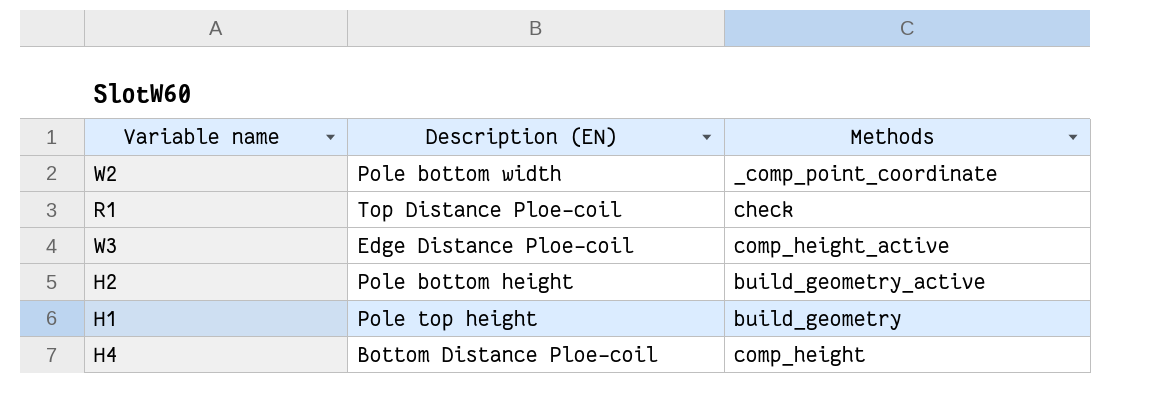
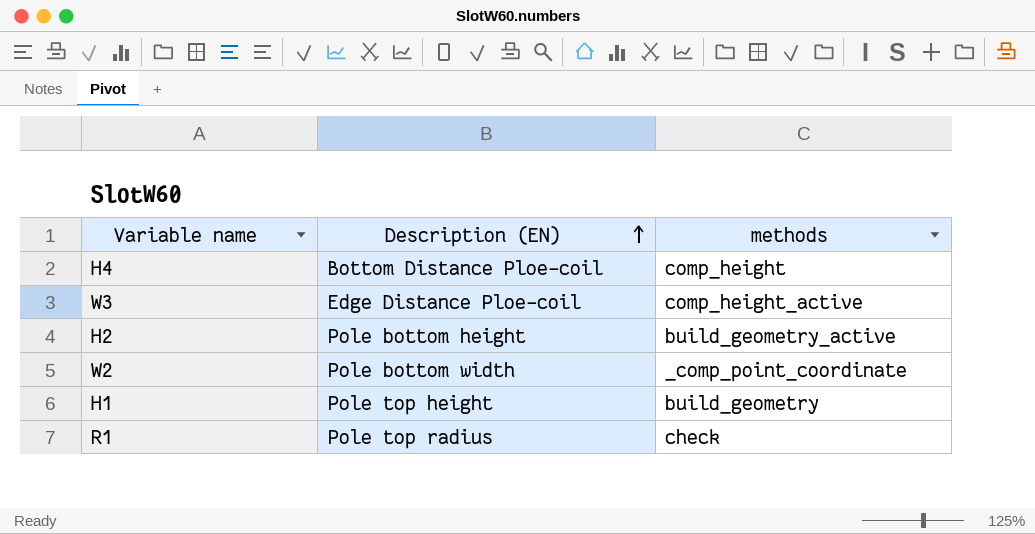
row order: none -> Description (EN) ascending
column name: Methods -> methods
R1 | Description (EN): Top Distance Ploe-coil -> Pole top radius

